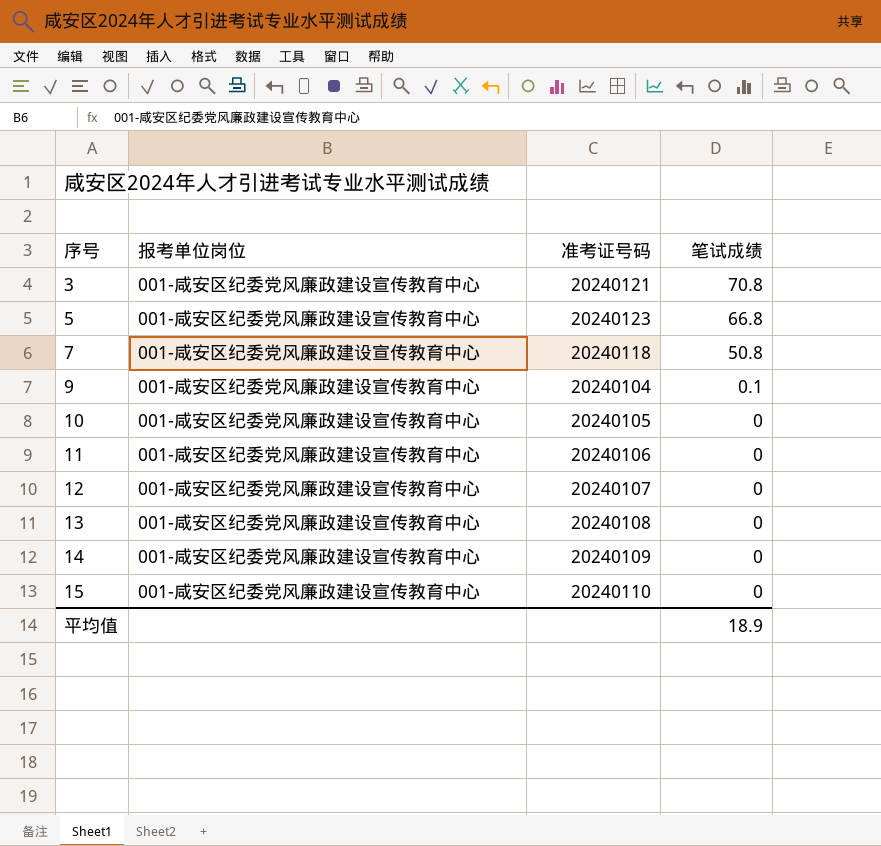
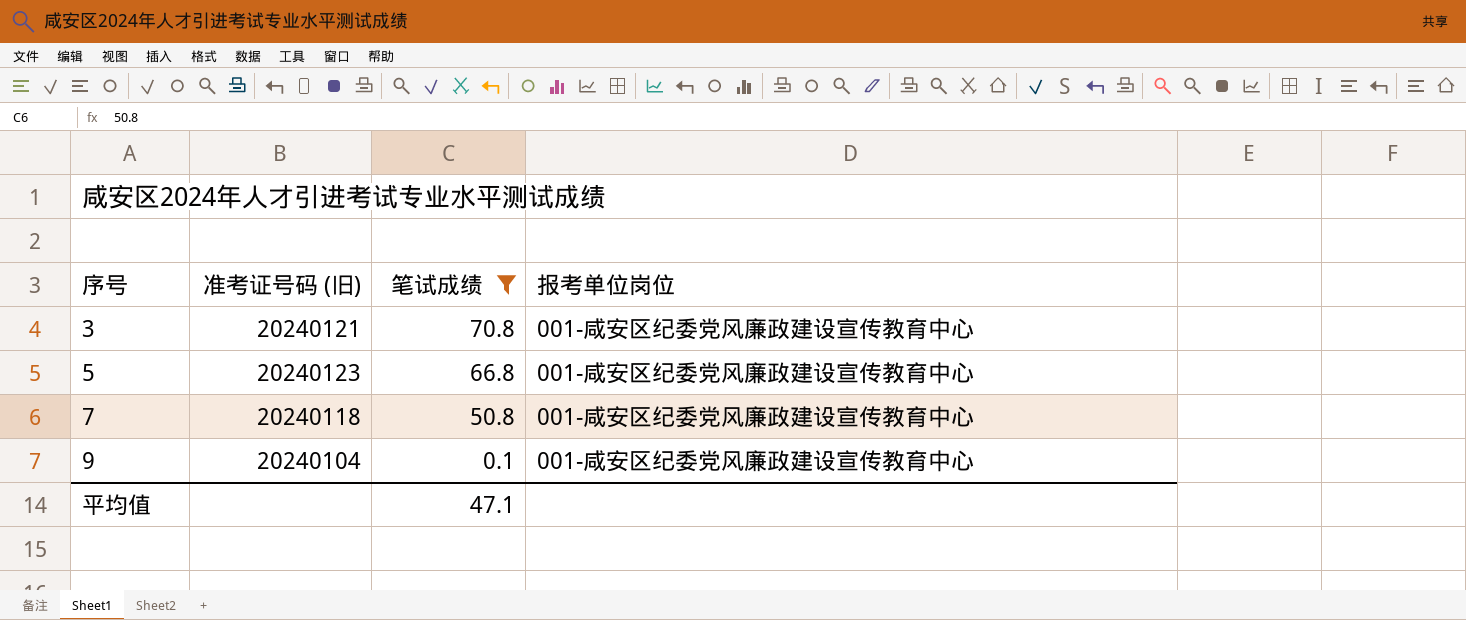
filter: none -> 笔试成绩 != 0
column name: 准考证号码 -> 准考证号码 (旧)
column 报考单位岗位 | position: 2 -> 4
平均值 | 笔试成绩: 18.9 -> 47.1

